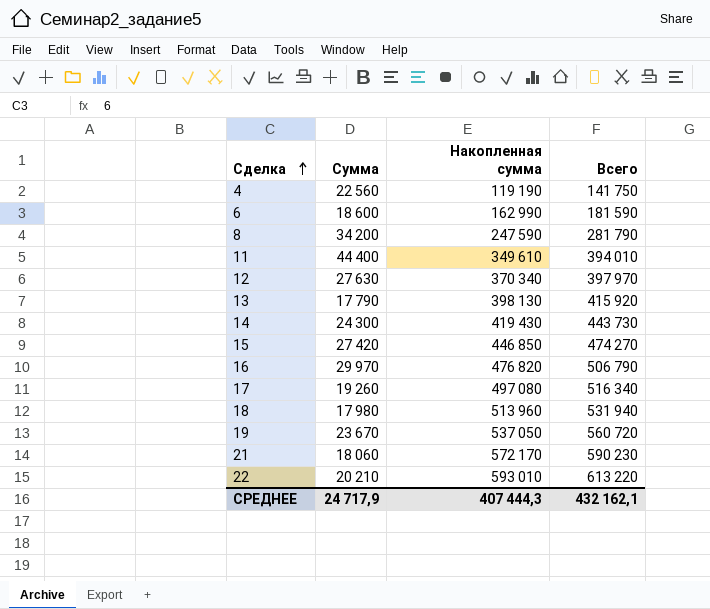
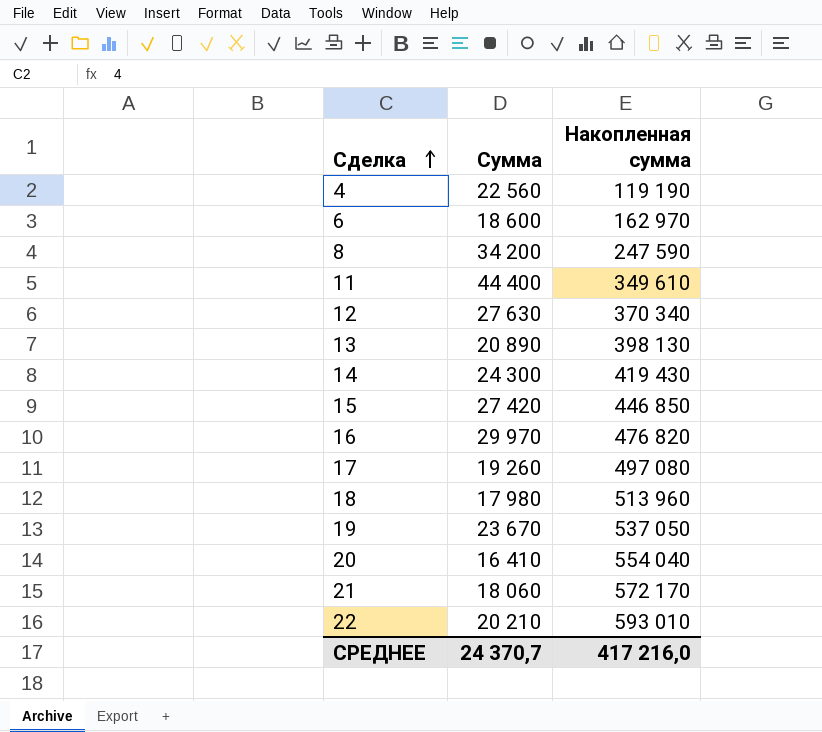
column Всего | formula: [Сумма] + [Накопленная сумма] -> none
6 | Накопленная сумма: 162 990 -> 162 970
13 | Сумма: 17 790 -> 20 890
row 20: none -> 16 410 | 554 040
СРЕДНЕЕ | Сумма: 24 717,9 -> 24 370,7
СРЕДНЕЕ | Накопленная сумма: 407 444,3 -> 417 216,0

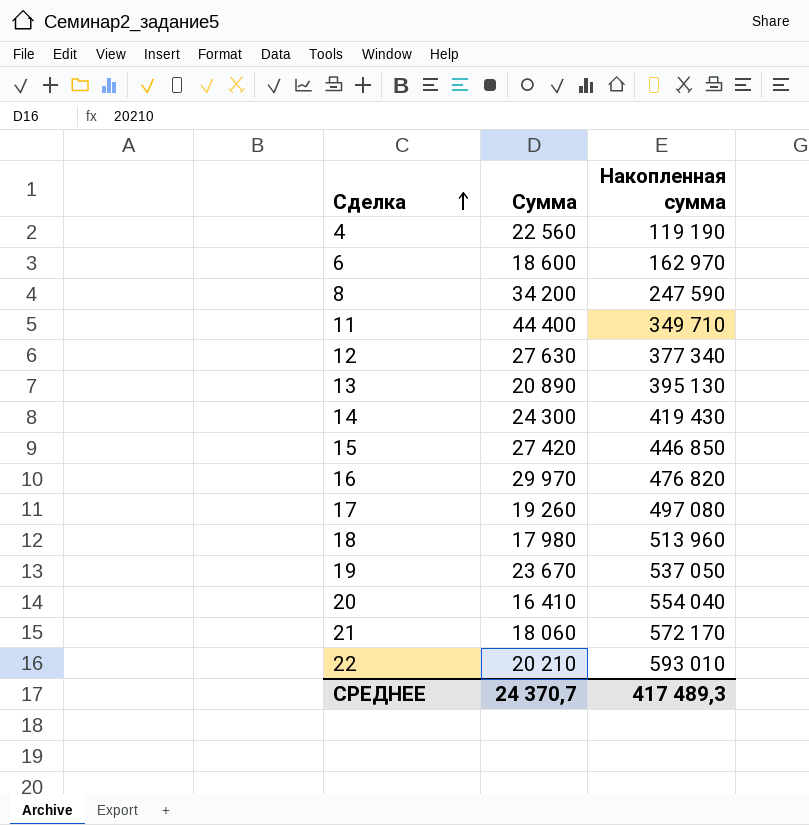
11 | Накопленная сумма: 349 610 -> 349 710
12 | Накопленная сумма: 370 340 -> 377 340
13 | Накопленная сумма: 398 130 -> 395 130
СРЕДНЕЕ | Накопленная сумма: 417 216,0 -> 417 489,3

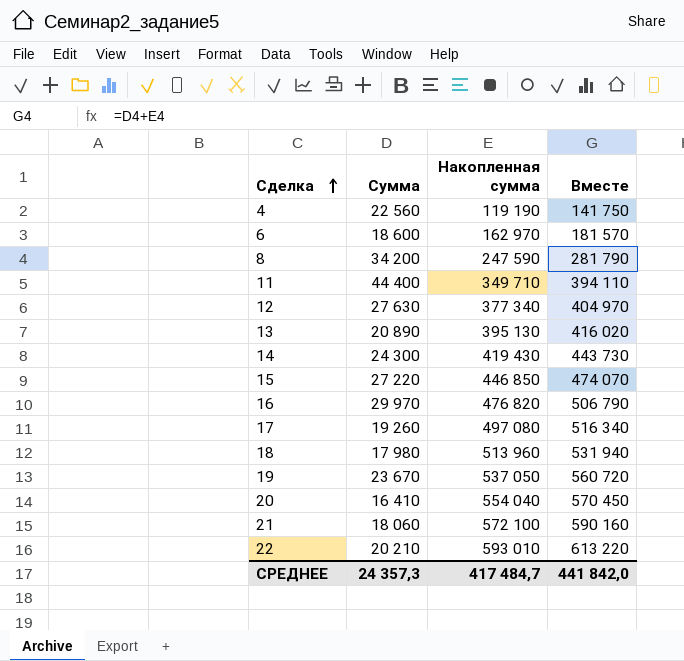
column Вместе | formula: none -> [Сумма] + [Накопленная сумма]
15 | Сумма: 27 420 -> 27 220
21 | Накопленная сумма: 572 170 -> 572 100
СРЕДНЕЕ | Сумма: 24 370,7 -> 24 357,3
СРЕДНЕЕ | Накопленная сумма: 417 489,3 -> 417 484,7

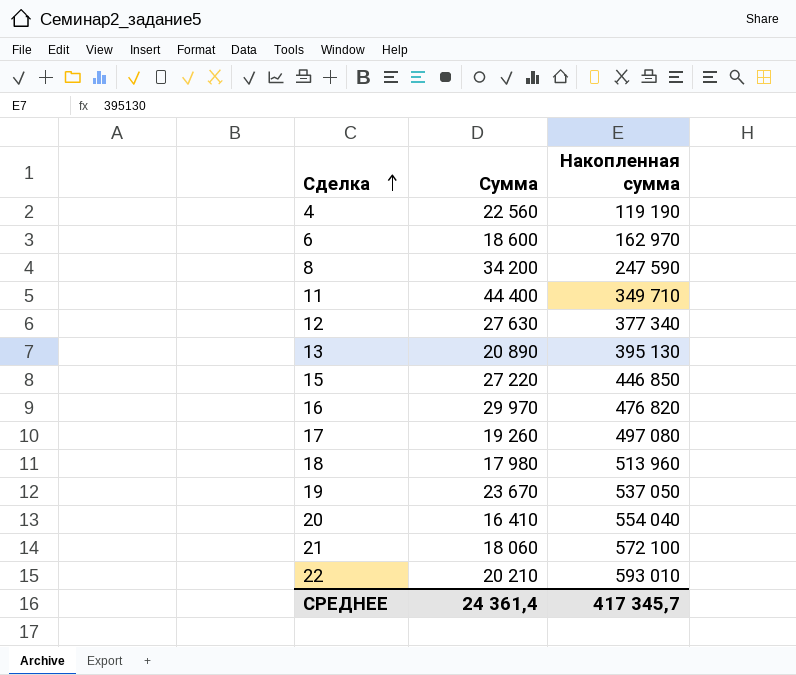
column Вместе | formula: [Сумма] + [Накопленная сумма] -> none
row 14: 24 300 | 419 430 | 443 730 -> none
СРЕДНЕЕ | Сумма: 24 357,3 -> 24 361,4
СРЕДНЕЕ | Накопленная сумма: 417 484,7 -> 417 345,7

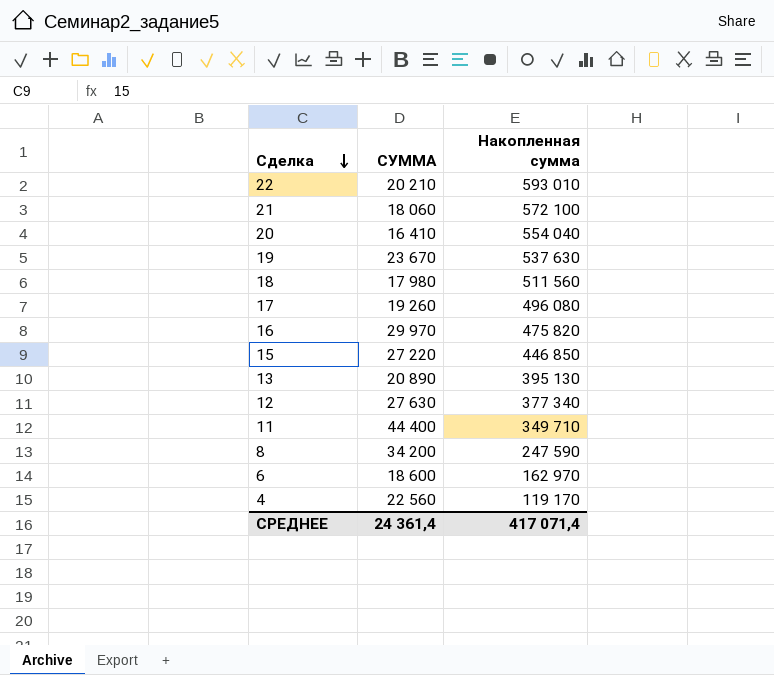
row order: Сделка ascending -> Сделка descending
column name: Сумма -> СУММА
19 | Накопленная сумма: 537 050 -> 537 630
18 | Накопленная сумма: 513 960 -> 511 560
17 | Накопленная сумма: 497 080 -> 496 080
16 | Накопленная сумма: 476 820 -> 475 820
4 | Накопленная сумма: 119 190 -> 119 170
СРЕДНЕЕ | Накопленная сумма: 417 345,7 -> 417 071,4

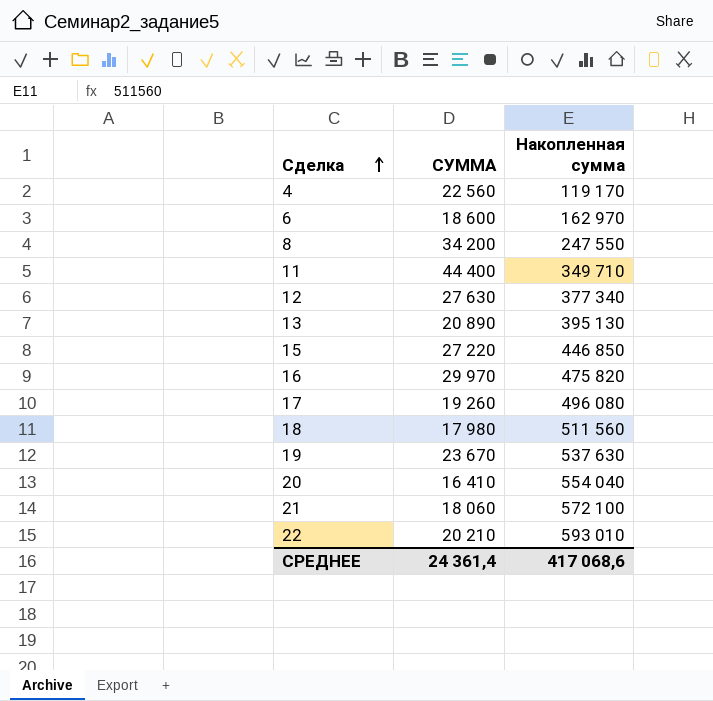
row order: Сделка descending -> Сделка ascending
8 | Накопленная сумма: 247 590 -> 247 550
СРЕДНЕЕ | Накопленная сумма: 417 071,4 -> 417 068,6

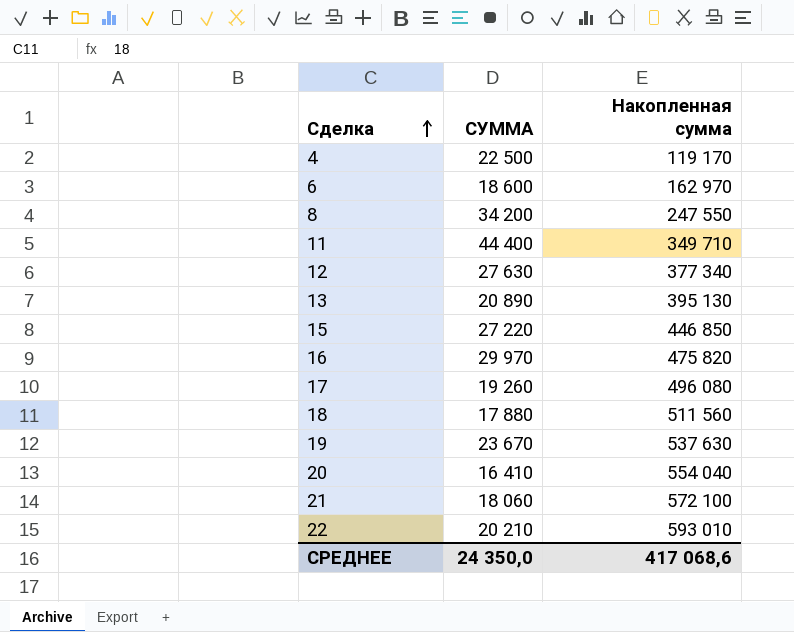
4 | СУММА: 22 560 -> 22 500
18 | СУММА: 17 980 -> 17 880
СРЕДНЕЕ | СУММА: 24 361,4 -> 24 350,0

